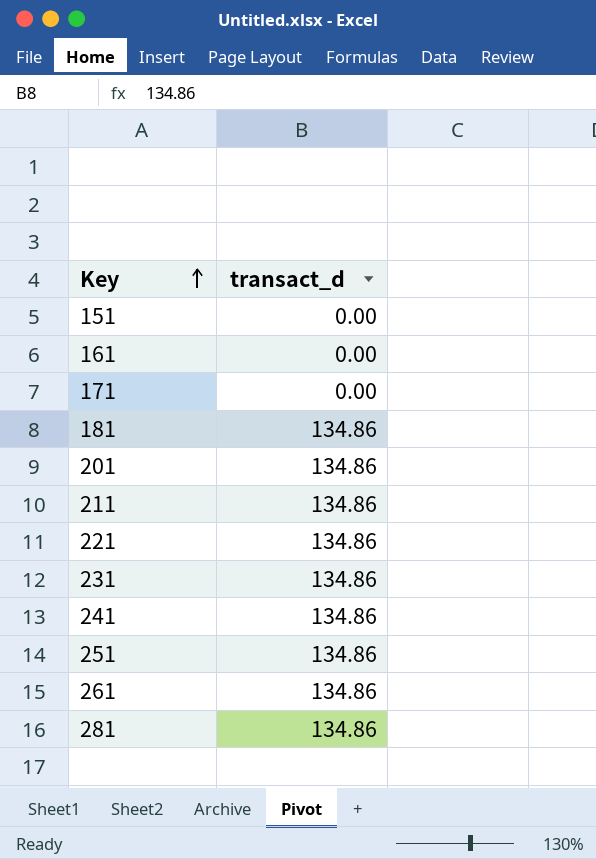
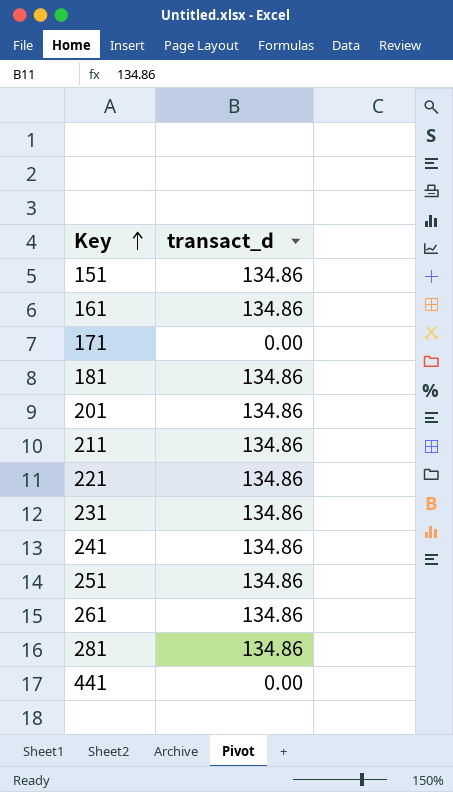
151 | transact_d: 0.00 -> 134.86
161 | transact_d: 0.00 -> 134.86
row 441: none -> 0.00

